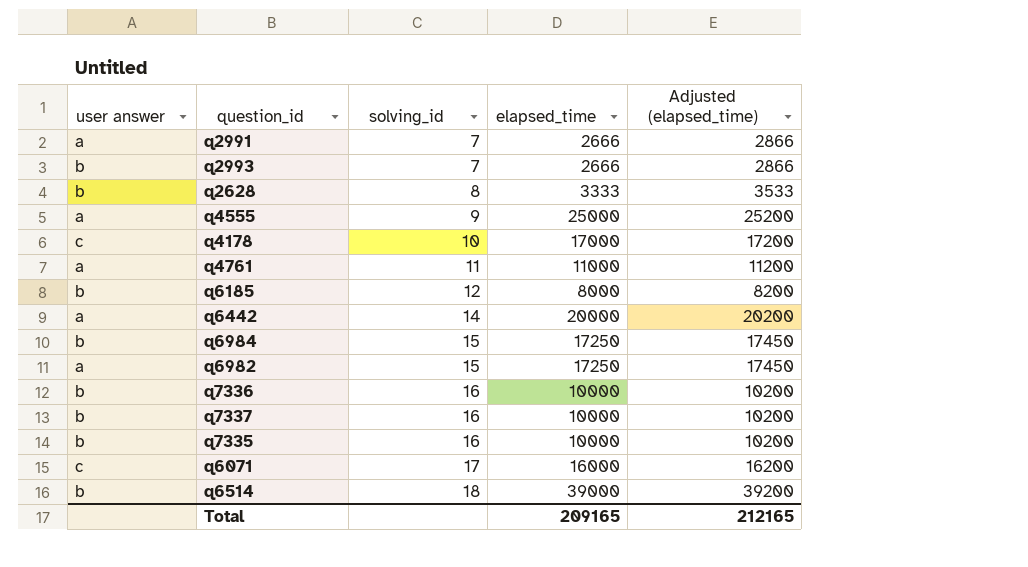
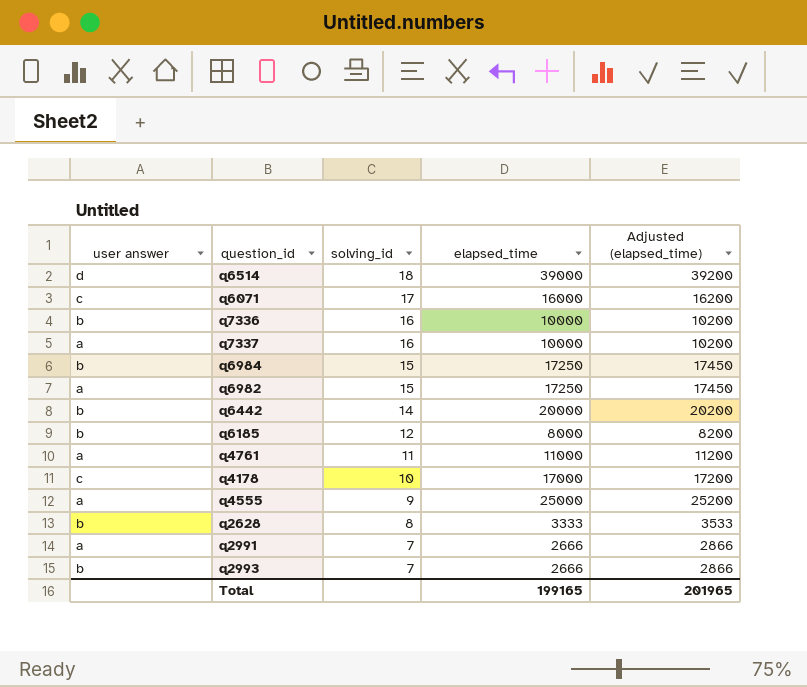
row order: solving_id ascending -> solving_id descending
row q7335: b | 16 | 10000 | 10200 -> none
q6514 | user answer: b -> d
q7337 | user answer: b -> a
q6442 | user answer: a -> b
Total | elapsed_time: 209165 -> 199165
Total | Adjusted (elapsed_time): 212165 -> 201965

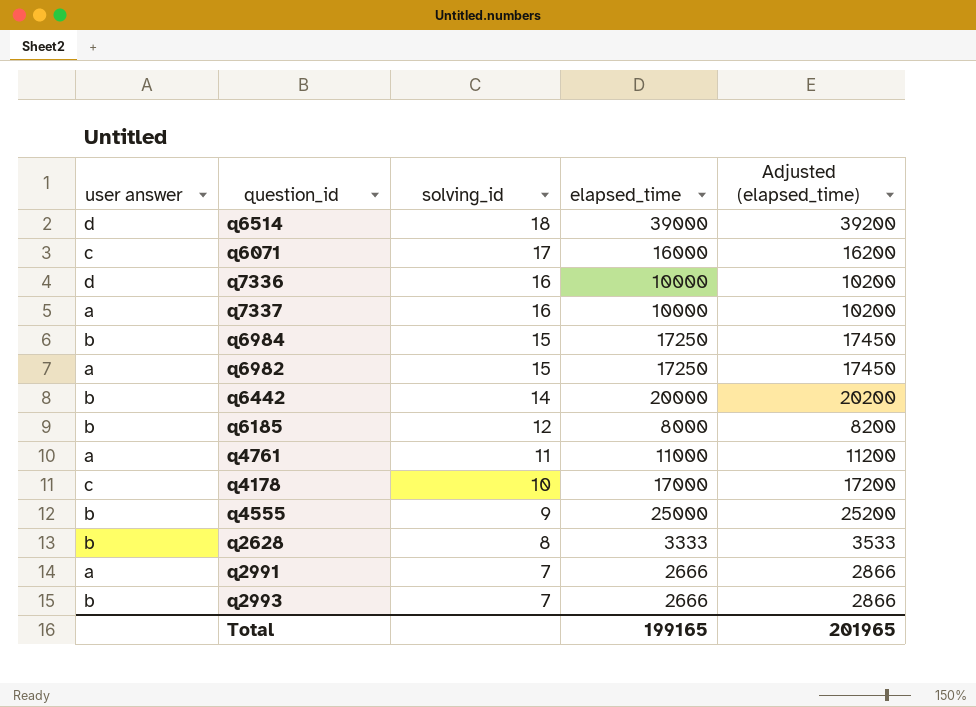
q7336 | user answer: b -> d
q4555 | user answer: a -> b

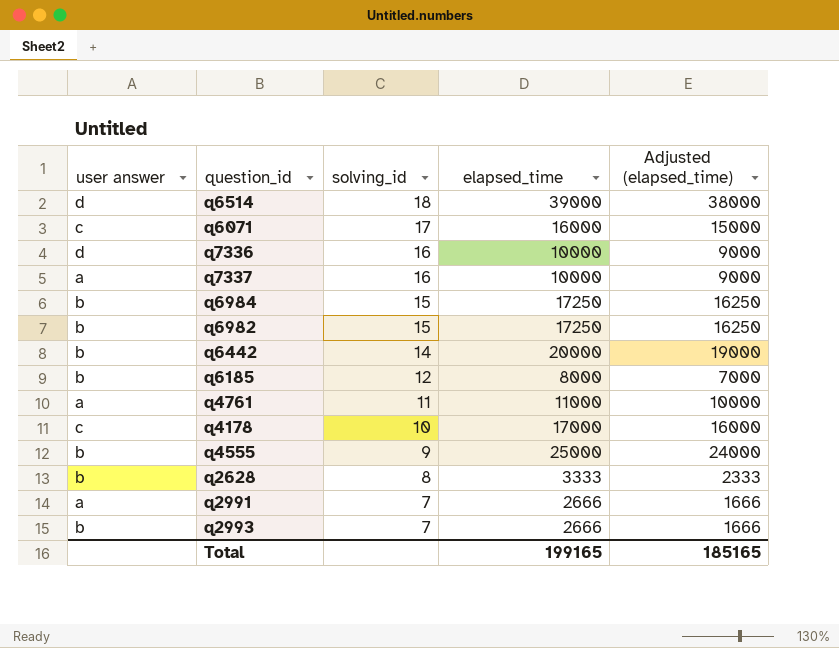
column Adjusted (elapsed_time) | formula: [elapsed_time] + 200 -> [elapsed_time] - 1000
q6982 | user answer: a -> b
Total | Adjusted (elapsed_time): 201965 -> 185165

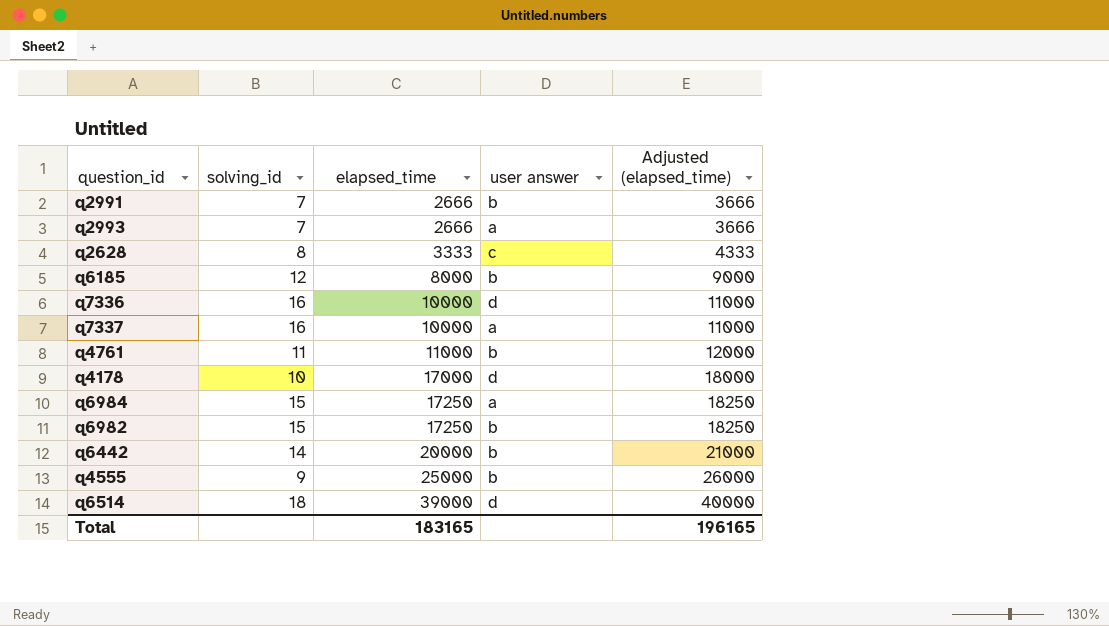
row order: solving_id descending -> elapsed_time ascending
column user answer | position: 1 -> 4
column Adjusted (elapsed_time) | formula: [elapsed_time] - 1000 -> [elapsed_time] + 1000
row q6071: c | 17 | 16000 | 15000 -> none
q2991 | user answer: a -> b
q2993 | user answer: b -> a
q2628 | user answer: b -> c
q4761 | user answer: a -> b
q4178 | user answer: c -> d
q6984 | user answer: b -> a
Total | elapsed_time: 199165 -> 183165
Total | Adjusted (elapsed_time): 185165 -> 196165

